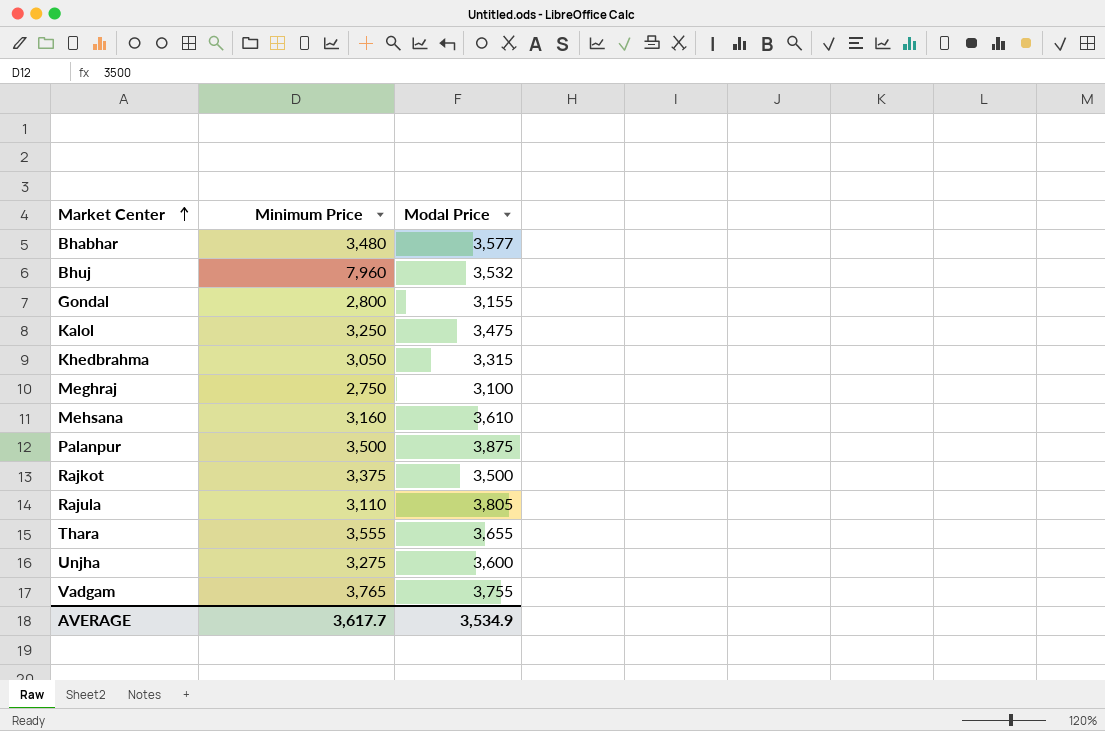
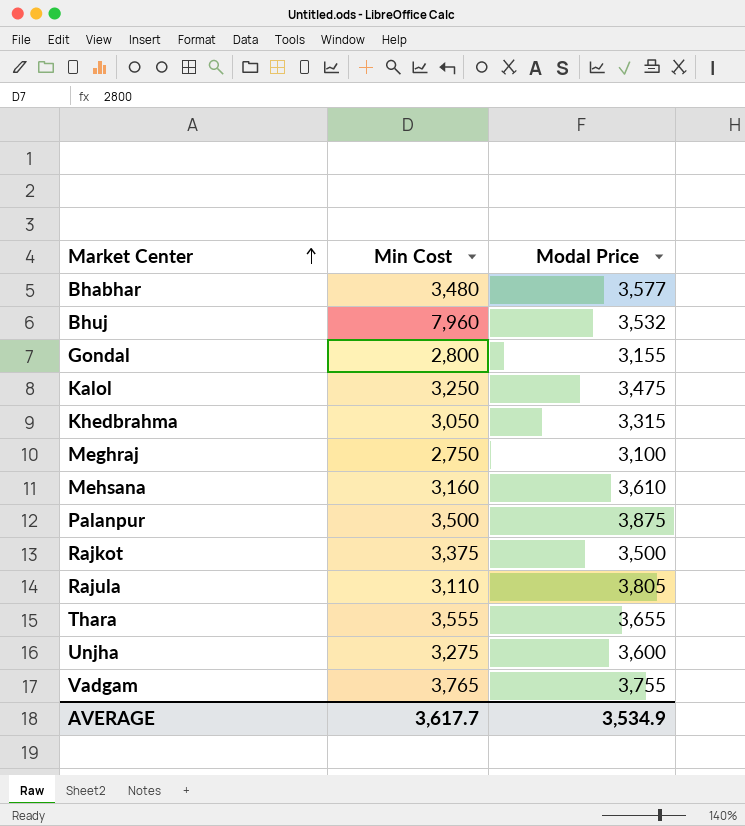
column name: Minimum Price -> Min Cost

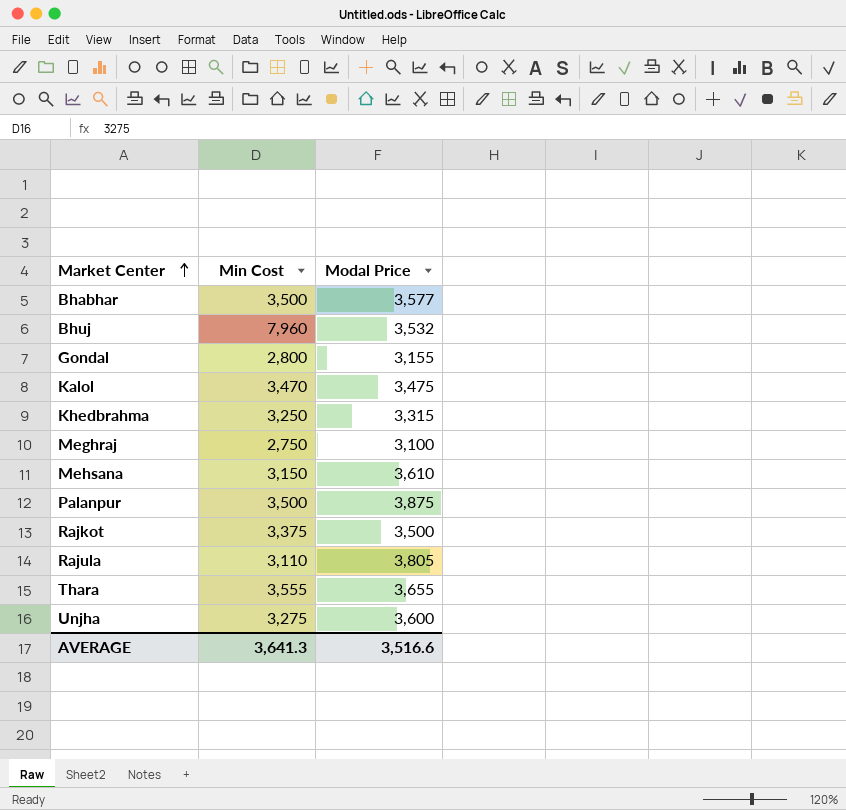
row Vadgam: 3,765 | 3,755 -> none
Bhabhar | Min Cost: 3,480 -> 3,500
Kalol | Min Cost: 3,250 -> 3,470
Khedbrahma | Min Cost: 3,050 -> 3,250
Mehsana | Min Cost: 3,160 -> 3,150
AVERAGE | Min Cost: 3,617.7 -> 3,641.3
AVERAGE | Modal Price: 3,534.9 -> 3,516.6

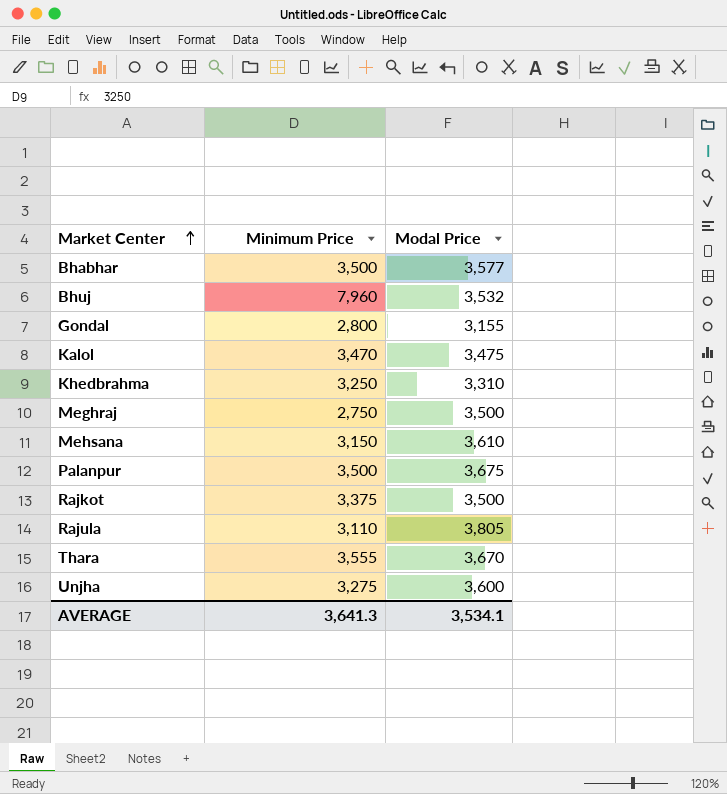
column name: Min Cost -> Minimum Price
Khedbrahma | Modal Price: 3,315 -> 3,310
Meghraj | Modal Price: 3,100 -> 3,500
Palanpur | Modal Price: 3,875 -> 3,675
Thara | Modal Price: 3,655 -> 3,670
AVERAGE | Modal Price: 3,516.6 -> 3,534.1

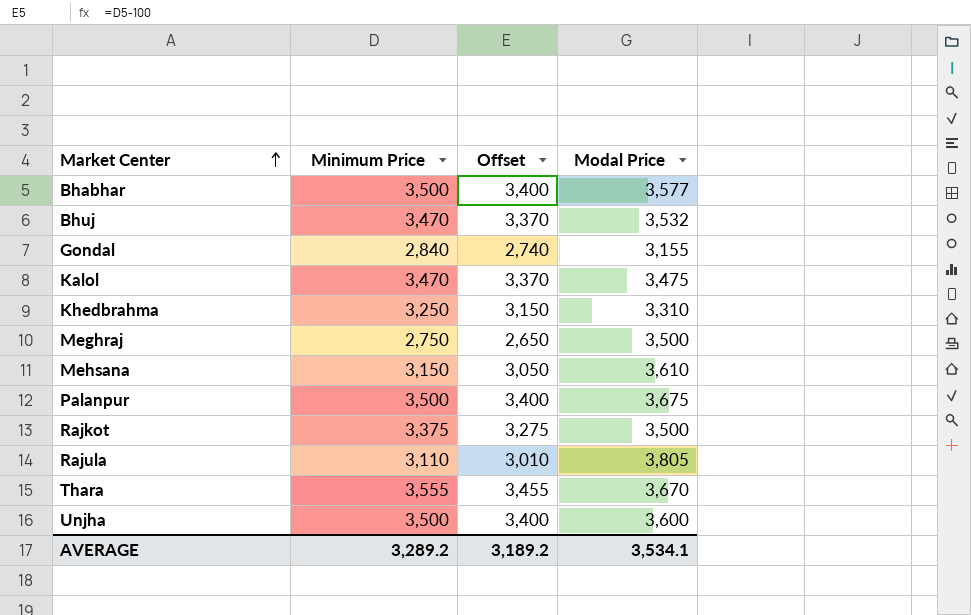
column Offset | formula: none -> [Minimum Price] - 100
Bhuj | Minimum Price: 7,960 -> 3,470
Gondal | Minimum Price: 2,800 -> 2,840
Unjha | Minimum Price: 3,275 -> 3,500
AVERAGE | Minimum Price: 3,641.3 -> 3,289.2

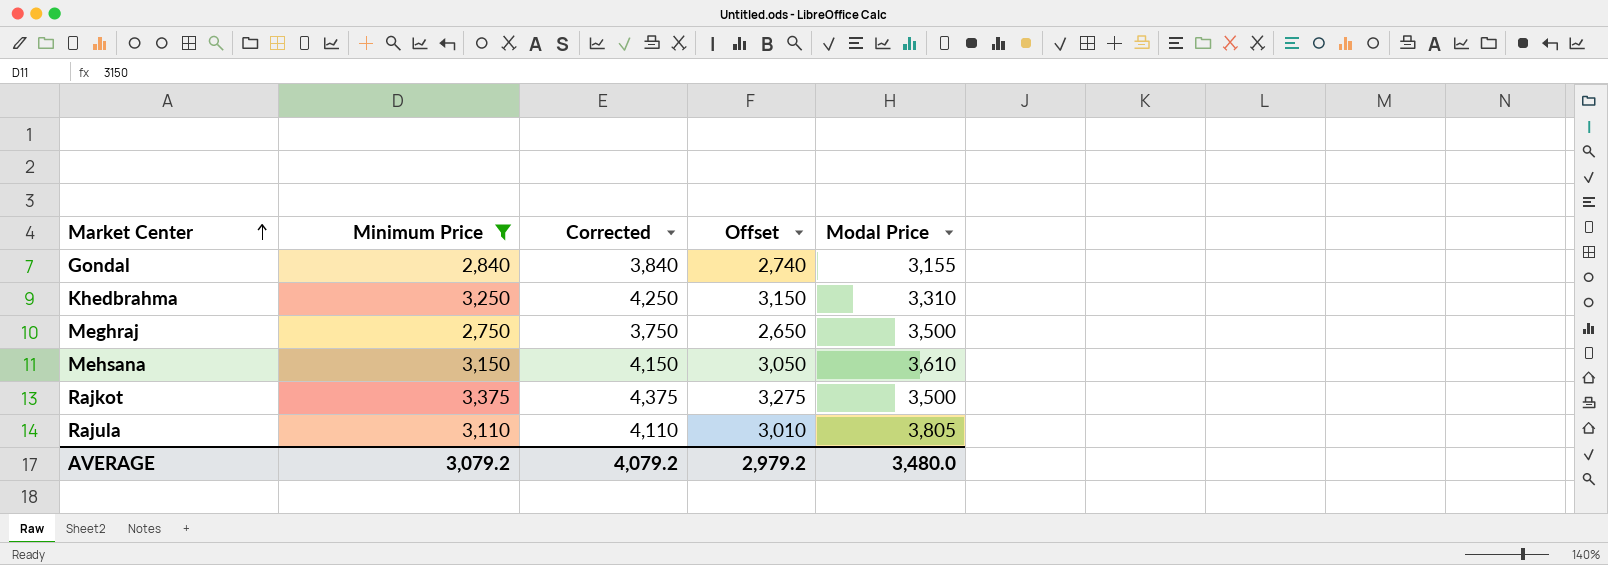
filter: none -> Minimum Price <= 3,375
column Corrected | formula: none -> [Minimum Price] + 1000
AVERAGE | Minimum Price: 3,289.2 -> 3,079.2
AVERAGE | Offset: 3,189.2 -> 2,979.2
AVERAGE | Modal Price: 3,534.1 -> 3,480.0

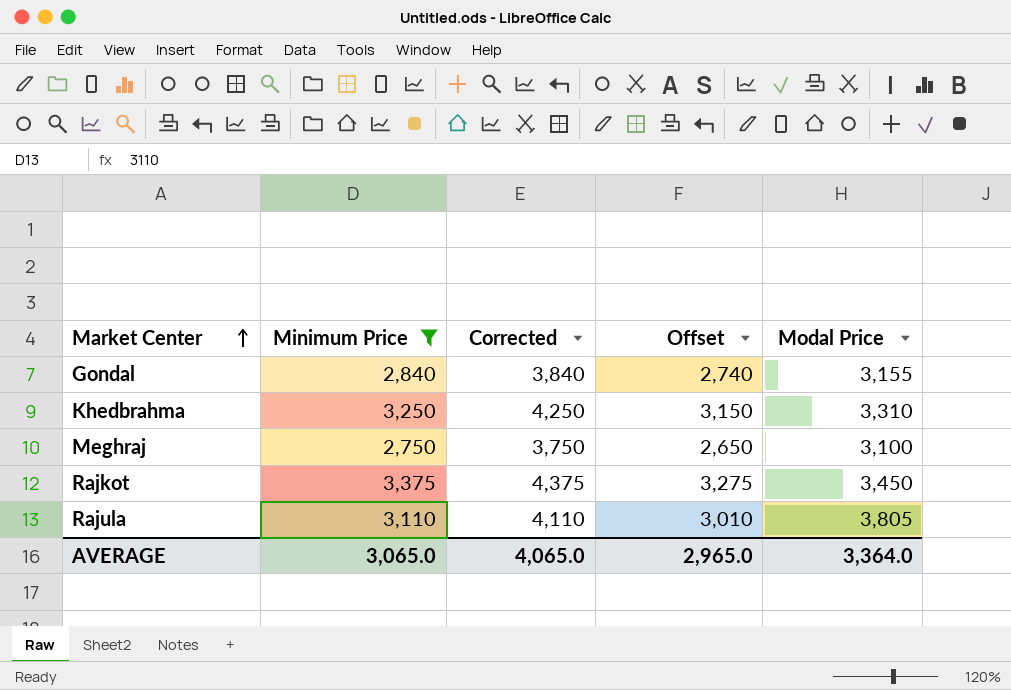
row Mehsana: 3,150 | 4,150 | 3,050 | 3,610 -> none
Meghraj | Modal Price: 3,500 -> 3,100
Rajkot | Modal Price: 3,500 -> 3,450
AVERAGE | Minimum Price: 3,079.2 -> 3,065.0
AVERAGE | Corrected: 4,079.2 -> 4,065.0
AVERAGE | Offset: 2,979.2 -> 2,965.0
AVERAGE | Modal Price: 3,480.0 -> 3,364.0

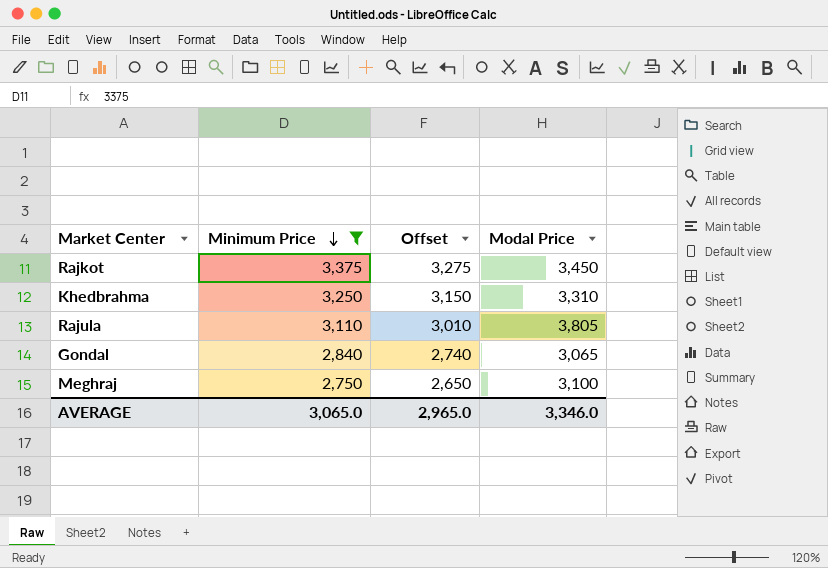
row order: Market Center ascending -> Minimum Price descending
column Corrected | formula: [Minimum Price] + 1000 -> none
Gondal | Modal Price: 3,155 -> 3,065
AVERAGE | Modal Price: 3,364.0 -> 3,346.0

